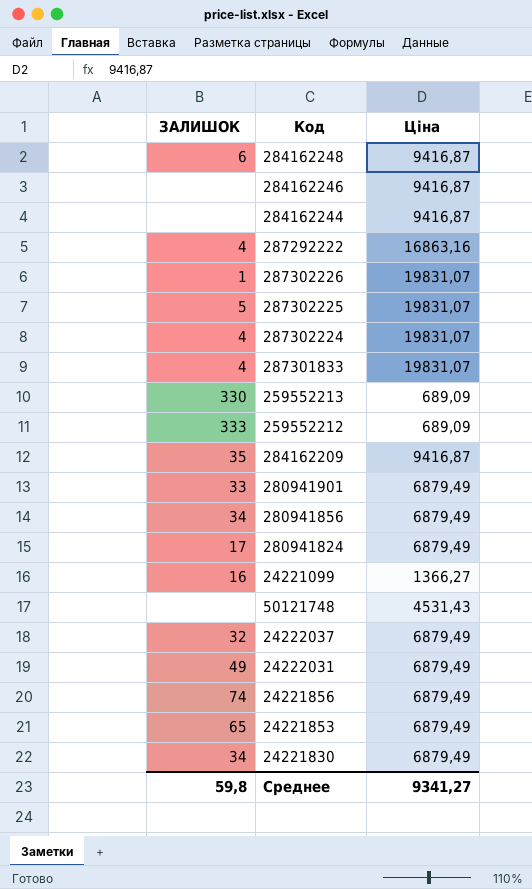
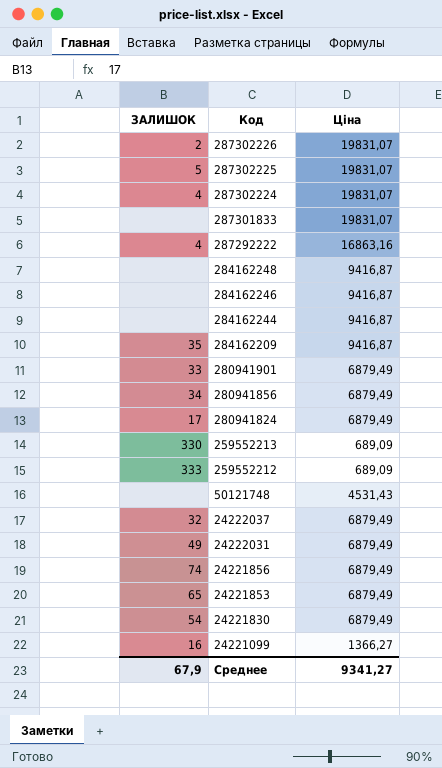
row order: none -> Код descending
287302226 | ЗАЛИШОК: 1 -> 2
287301833 | ЗАЛИШОК: 4 -> none
284162248 | ЗАЛИШОК: 6 -> none
24221830 | ЗАЛИШОК: 34 -> 54
Среднее | ЗАЛИШОК: 59,8 -> 67,9

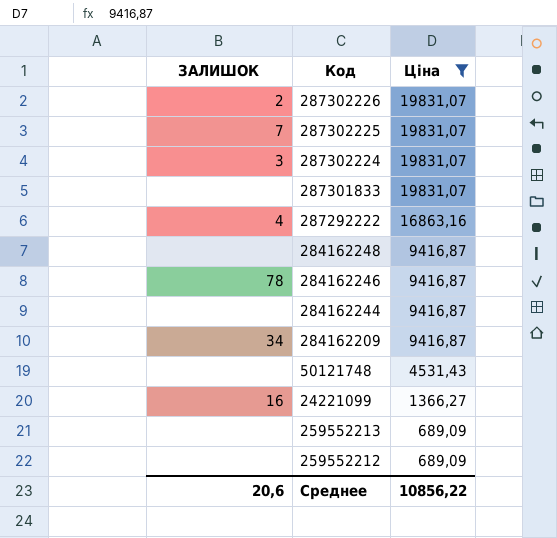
filter: none -> Ціна != 6879,49
row order: Код descending -> Ціна descending
287302225 | ЗАЛИШОК: 5 -> 7
287302224 | ЗАЛИШОК: 4 -> 3
284162246 | ЗАЛИШОК: none -> 78
284162209 | ЗАЛИШОК: 35 -> 34
259552213 | ЗАЛИШОК: 330 -> none
259552212 | ЗАЛИШОК: 333 -> none
Среднее | ЗАЛИШОК: 67,9 -> 20,6
Среднее | Ціна: 9341,27 -> 10856,22

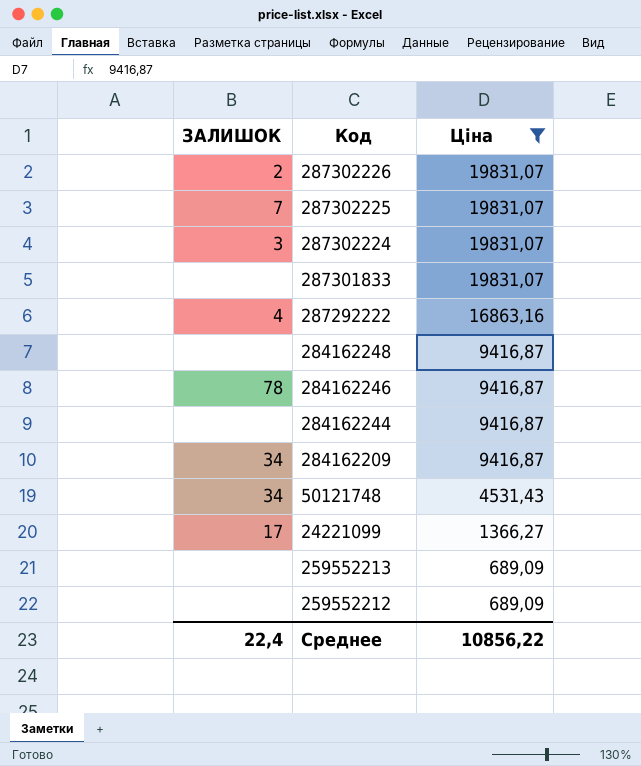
50121748 | ЗАЛИШОК: none -> 34
24221099 | ЗАЛИШОК: 16 -> 17
Среднее | ЗАЛИШОК: 20,6 -> 22,4

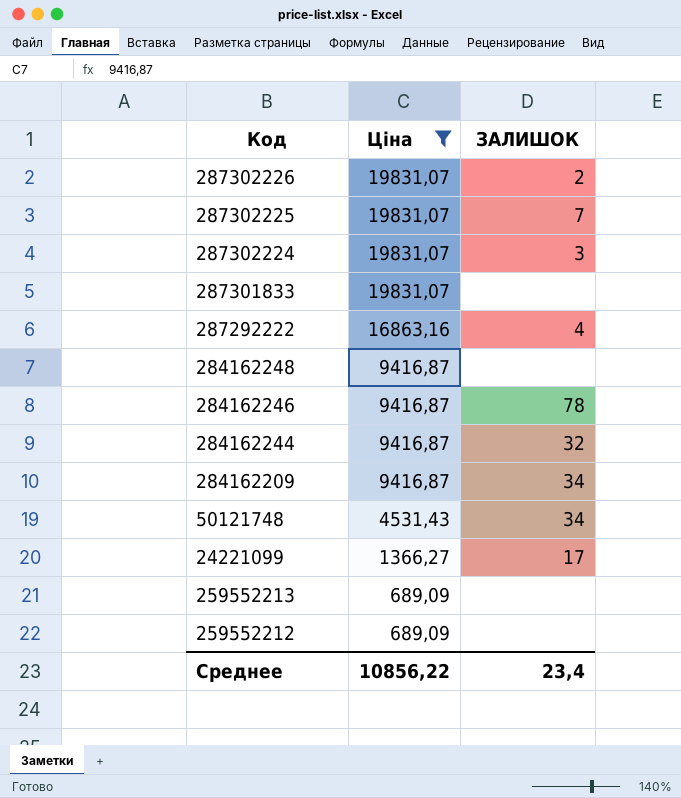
column ЗАЛИШОК | position: 1 -> 3
284162244 | ЗАЛИШОК: none -> 32
Среднее | ЗАЛИШОК: 22,4 -> 23,4

